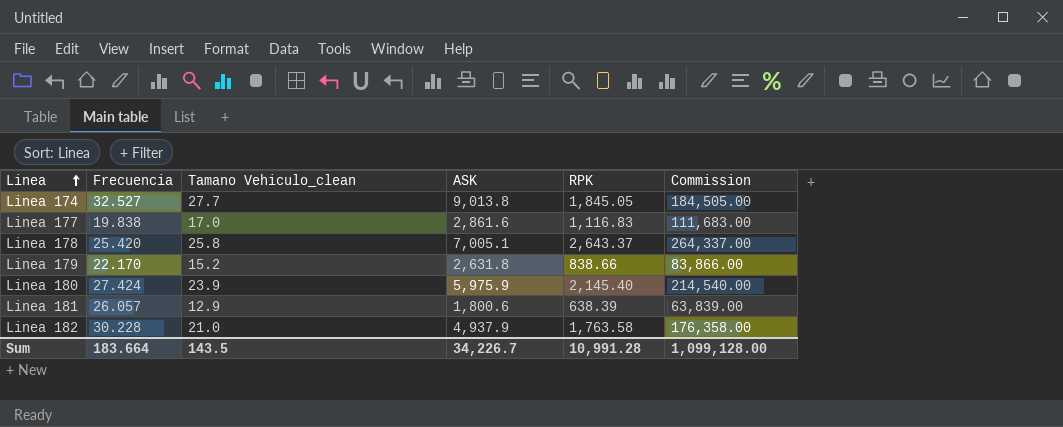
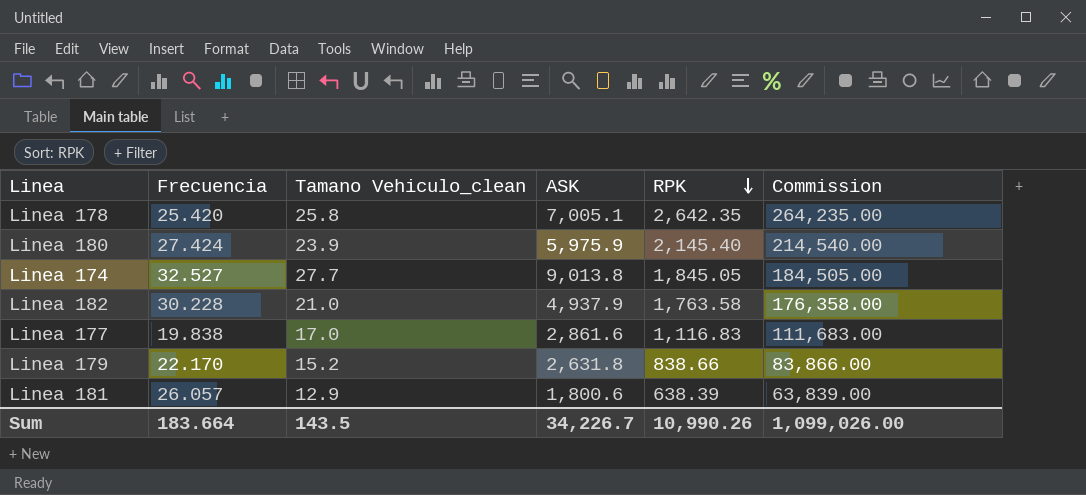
row order: Linea ascending -> RPK descending
Linea 178 | RPK: 2,643.37 -> 2,642.35
Linea 178 | Commission: 264,337.00 -> 264,235.00
Sum | RPK: 10,991.28 -> 10,990.26
Sum | Commission: 1,099,128.00 -> 1,099,026.00

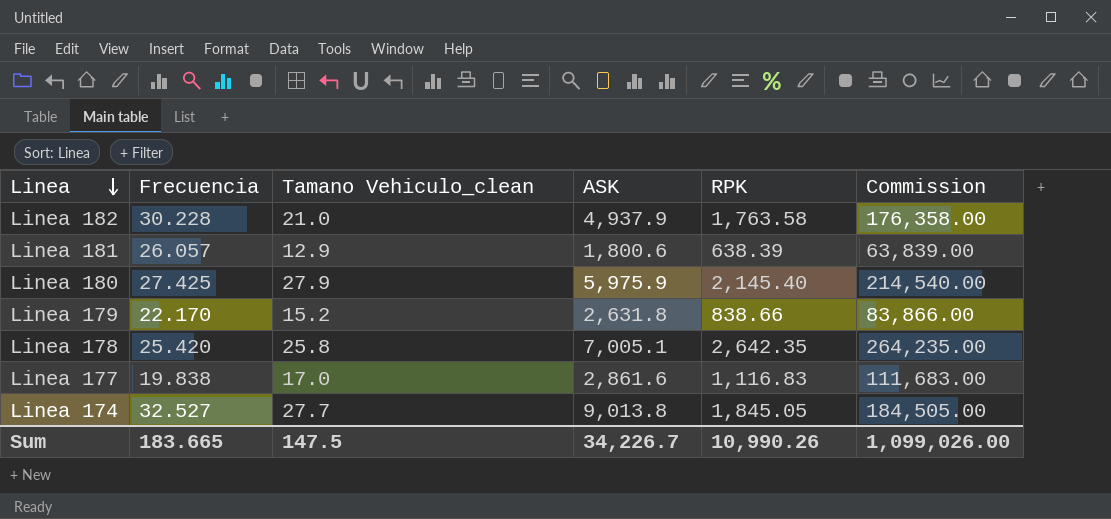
row order: RPK descending -> Linea descending
Linea 180 | Frecuencia: 27.424 -> 27.425
Linea 180 | Tamano Vehiculo_clean: 23.9 -> 27.9
Sum | Frecuencia: 183.664 -> 183.665
Sum | Tamano Vehiculo_clean: 143.5 -> 147.5

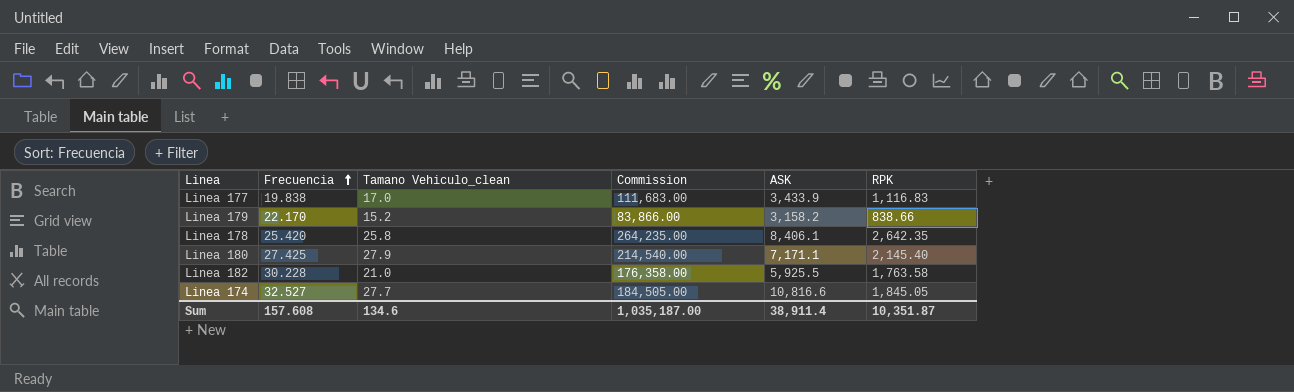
row order: Linea descending -> Frecuencia ascending
column Commission | position: 6 -> 4
row Linea 181: 26.057 | 12.9 | 1,800.6 | 638.39 | 63,839.00 -> none
Linea 177 | ASK: 2,861.6 -> 3,433.9
Linea 179 | ASK: 2,631.8 -> 3,158.2
Linea 178 | ASK: 7,005.1 -> 8,406.1
Linea 180 | ASK: 5,975.9 -> 7,171.1
Linea 182 | ASK: 4,937.9 -> 5,925.5
Linea 174 | ASK: 9,013.8 -> 10,816.6
Sum | Frecuencia: 183.665 -> 157.608
Sum | Tamano Vehiculo_clean: 147.5 -> 134.6
Sum | Commission: 1,099,026.00 -> 1,035,187.00
Sum | ASK: 34,226.7 -> 38,911.4
Sum | RPK: 10,990.26 -> 10,351.87

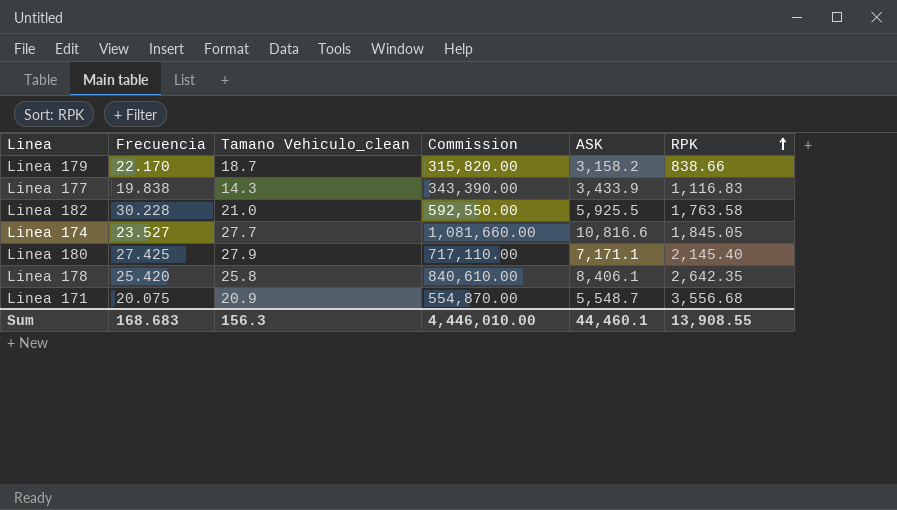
row order: Frecuencia ascending -> RPK ascending
column Commission | formula: [RPK] * 100 -> [ASK] * 100
Linea 179 | Tamano Vehiculo_clean: 15.2 -> 18.7
Linea 177 | Tamano Vehiculo_clean: 17.0 -> 14.3
Linea 174 | Frecuencia: 32.527 -> 23.527
row Linea 171: none -> 20.075 | 20.9 | 554,870.00 | 5,548.7 | 3,556.68
Sum | Frecuencia: 157.608 -> 168.683
Sum | Tamano Vehiculo_clean: 134.6 -> 156.3
Sum | Commission: 1,035,187.00 -> 4,446,010.00
Sum | ASK: 38,911.4 -> 44,460.1
Sum | RPK: 10,351.87 -> 13,908.55

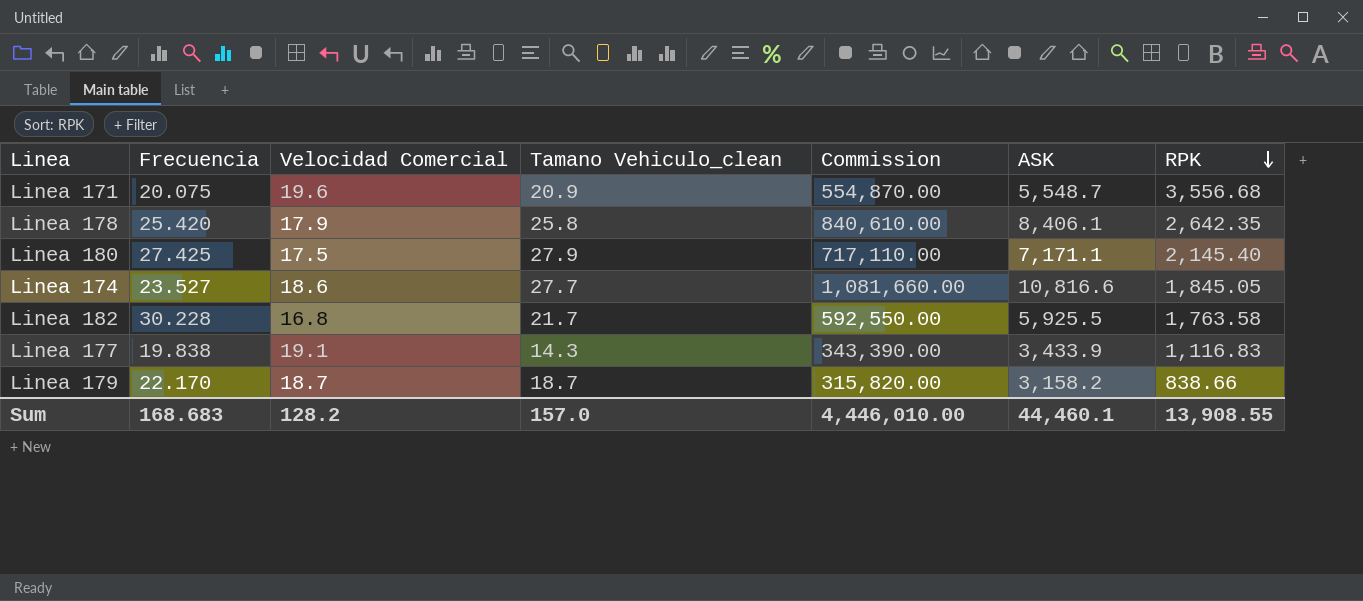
row order: RPK ascending -> RPK descending
column Velocidad Comercial | position: none -> 3
Linea 182 | Tamano Vehiculo_clean: 21.0 -> 21.7
Sum | Tamano Vehiculo_clean: 156.3 -> 157.0

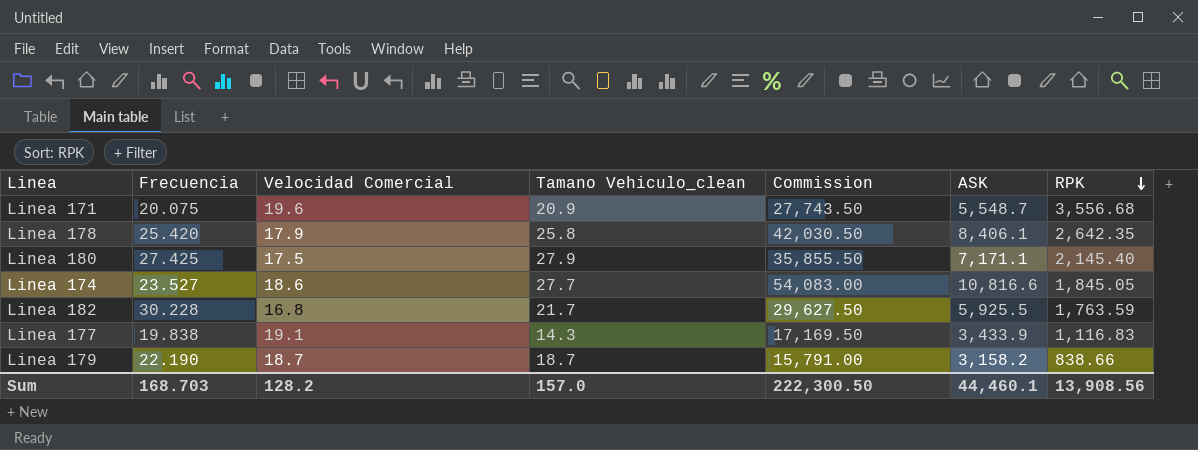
column Commission | formula: [ASK] * 100 -> [ASK] * 5
Linea 182 | RPK: 1,763.58 -> 1,763.59
Linea 179 | Frecuencia: 22.170 -> 22.190
Sum | Frecuencia: 168.683 -> 168.703
Sum | Commission: 4,446,010.00 -> 222,300.50
Sum | RPK: 13,908.55 -> 13,908.56

